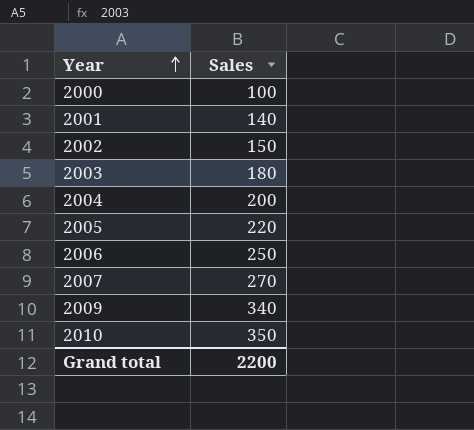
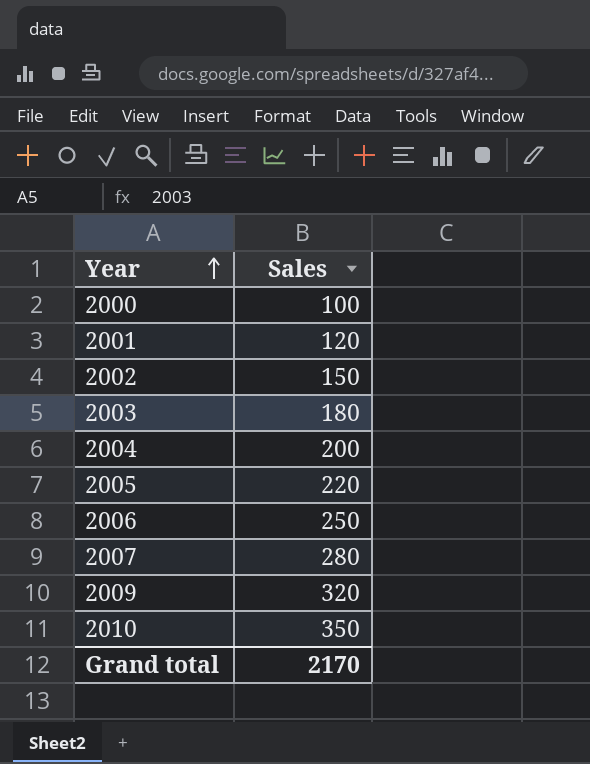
2001 | Sales: 140 -> 120
2007 | Sales: 270 -> 280
2009 | Sales: 340 -> 320
Grand total | Sales: 2200 -> 2170

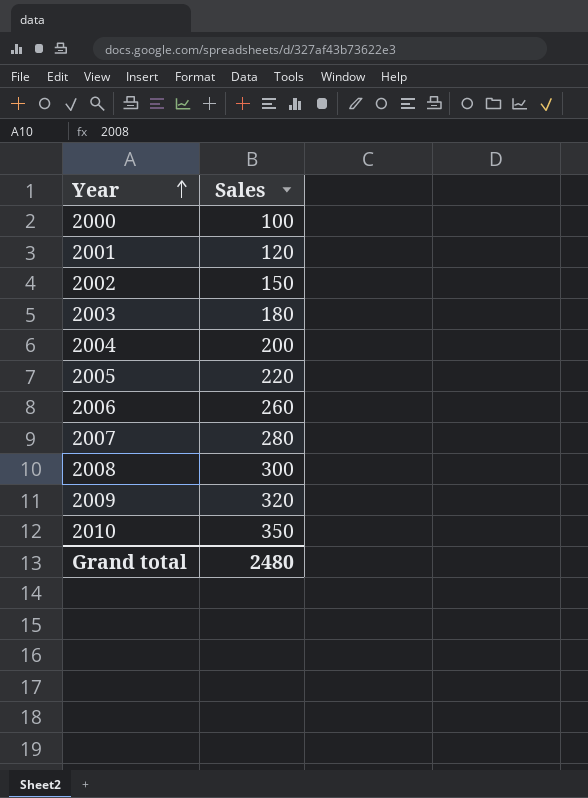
2006 | Sales: 250 -> 260
row 2008: none -> 300
Grand total | Sales: 2170 -> 2480

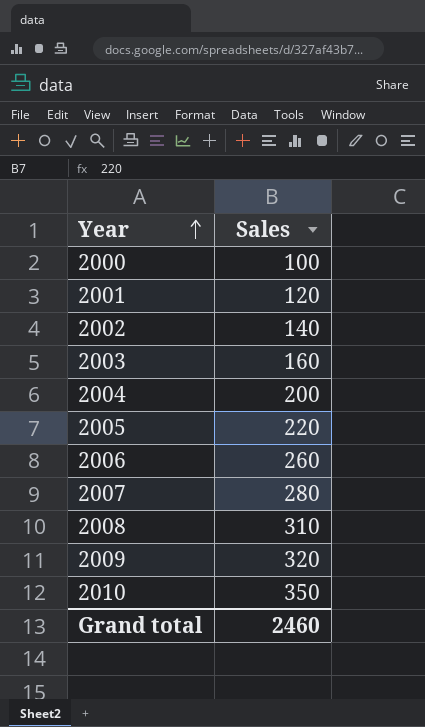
2002 | Sales: 150 -> 140
2003 | Sales: 180 -> 160
2008 | Sales: 300 -> 310
Grand total | Sales: 2480 -> 2460

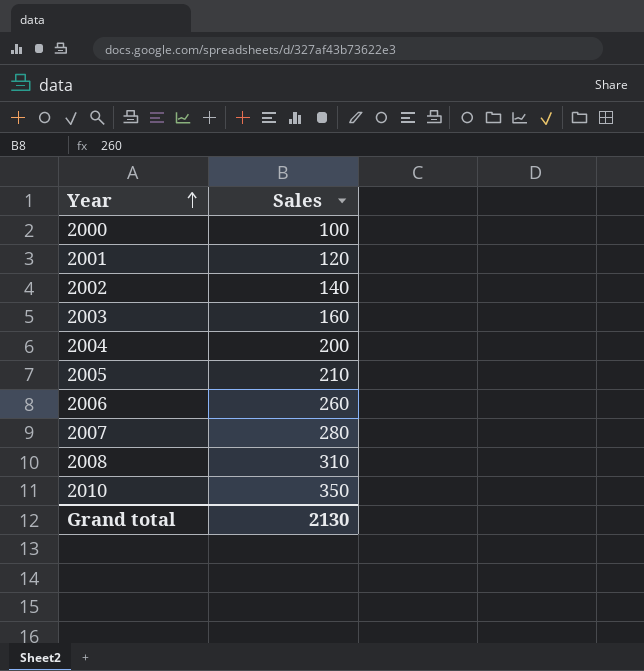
row 2009: 320 -> none
2005 | Sales: 220 -> 210
Grand total | Sales: 2460 -> 2130

